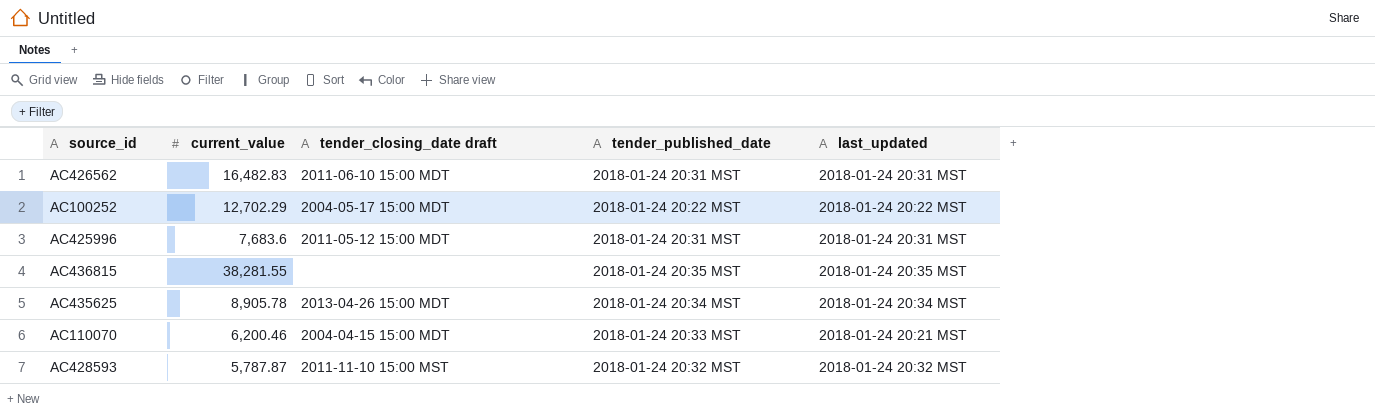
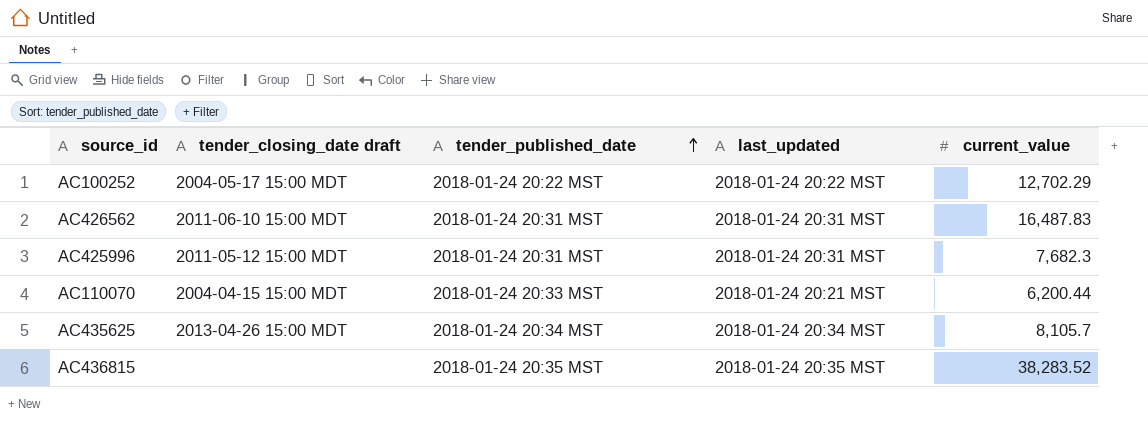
row order: none -> tender_published_date ascending
column current_value | position: 2 -> 5
row AC428593: 5,787.87 | 2011-11-10 15:00 MST | 2018-01-24 20:32 MST | 2018-01-24 20:32 MST -> none
AC426562 | current_value: 16,482.83 -> 16,487.83
AC425996 | current_value: 7,683.6 -> 7,682.3
AC110070 | current_value: 6,200.46 -> 6,200.44
AC435625 | current_value: 8,905.78 -> 8,105.7
AC436815 | current_value: 38,281.55 -> 38,283.52

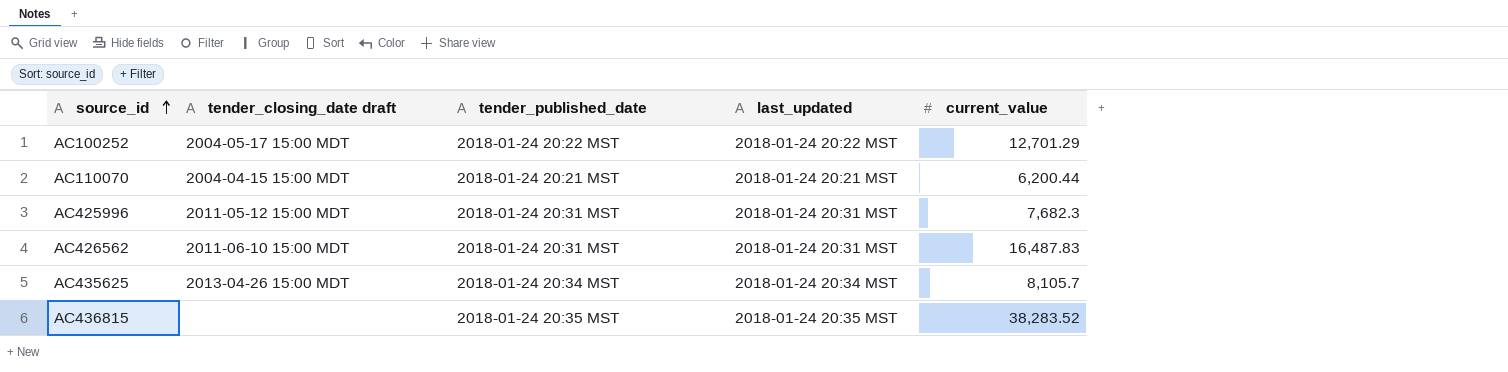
row order: tender_published_date ascending -> source_id ascending
AC100252 | current_value: 12,702.29 -> 12,701.29
AC110070 | tender_published_date: 2018-01-24 20:33 MST -> 2018-01-24 20:21 MST

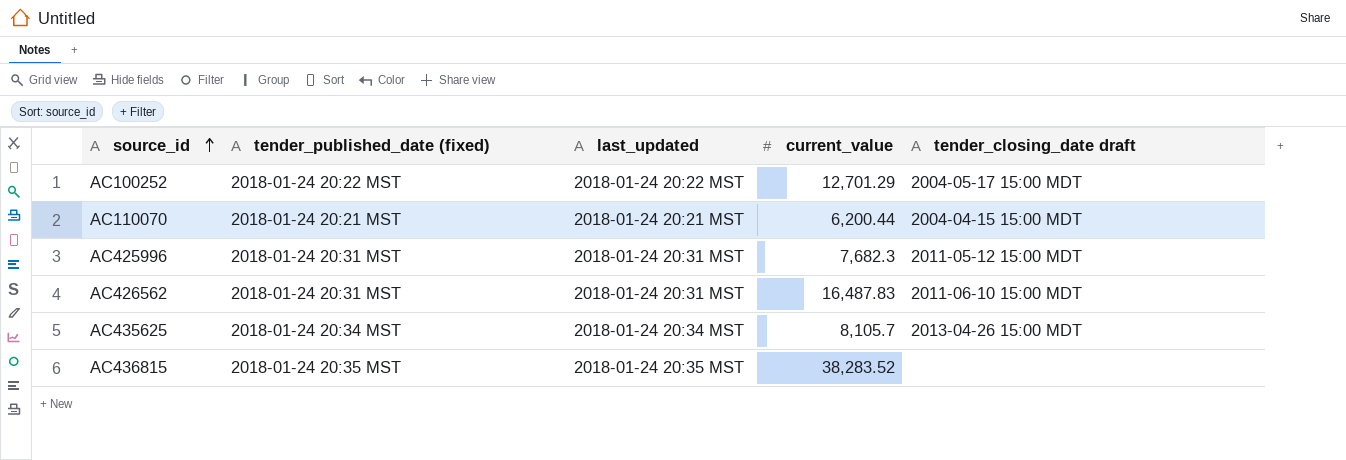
column name: tender_published_date -> tender_published_date (fixed)
column tender_closing_date draft | position: 2 -> 5

